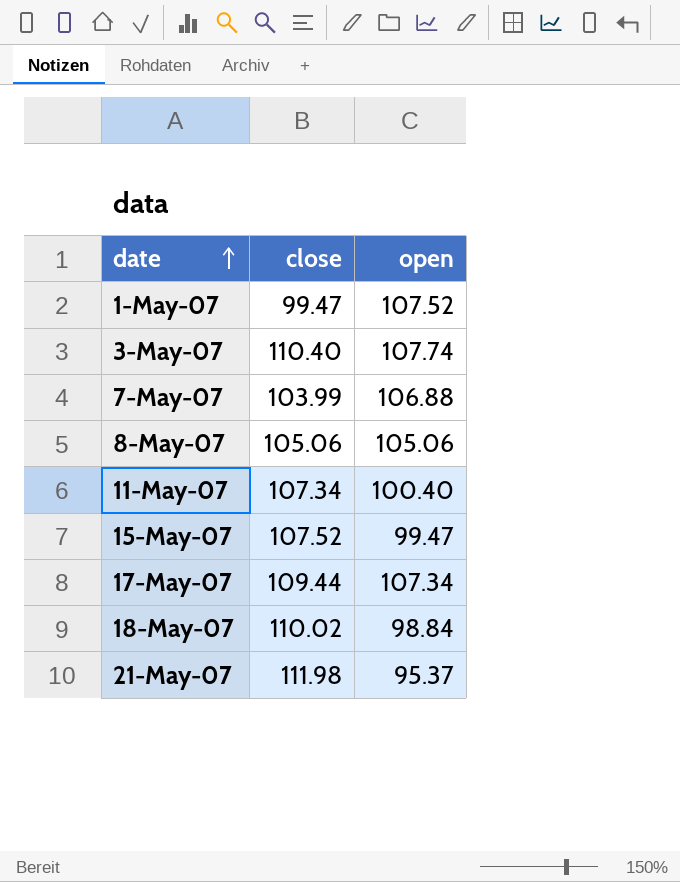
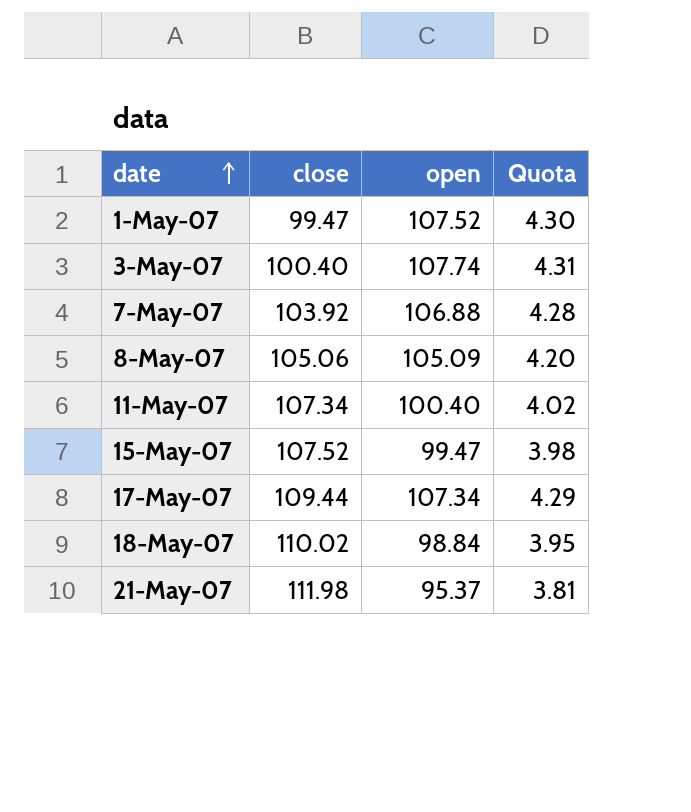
column Quota | formula: none -> [open] * 0.04
3-May-07 | close: 110.40 -> 100.40
7-May-07 | close: 103.99 -> 103.92
8-May-07 | open: 105.06 -> 105.09

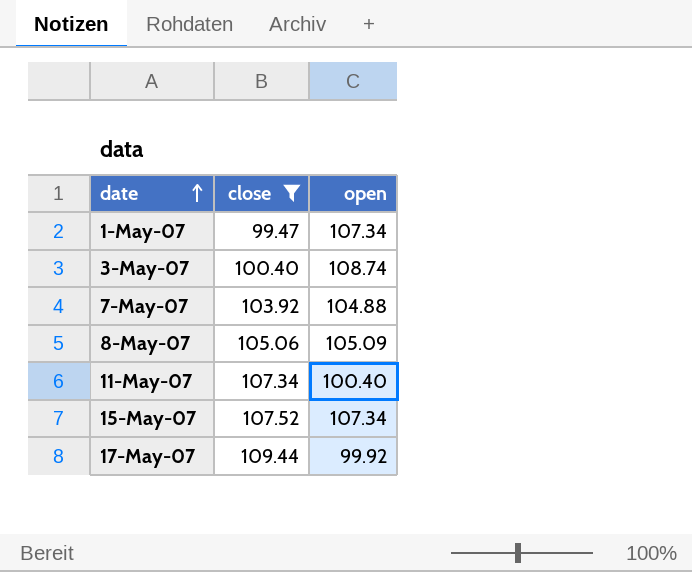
filter: none -> close <= 109.44
column Quota | formula: [open] * 0.04 -> none
1-May-07 | open: 107.52 -> 107.34
3-May-07 | open: 107.74 -> 108.74
7-May-07 | open: 106.88 -> 104.88
15-May-07 | open: 99.47 -> 107.34
17-May-07 | open: 107.34 -> 99.92

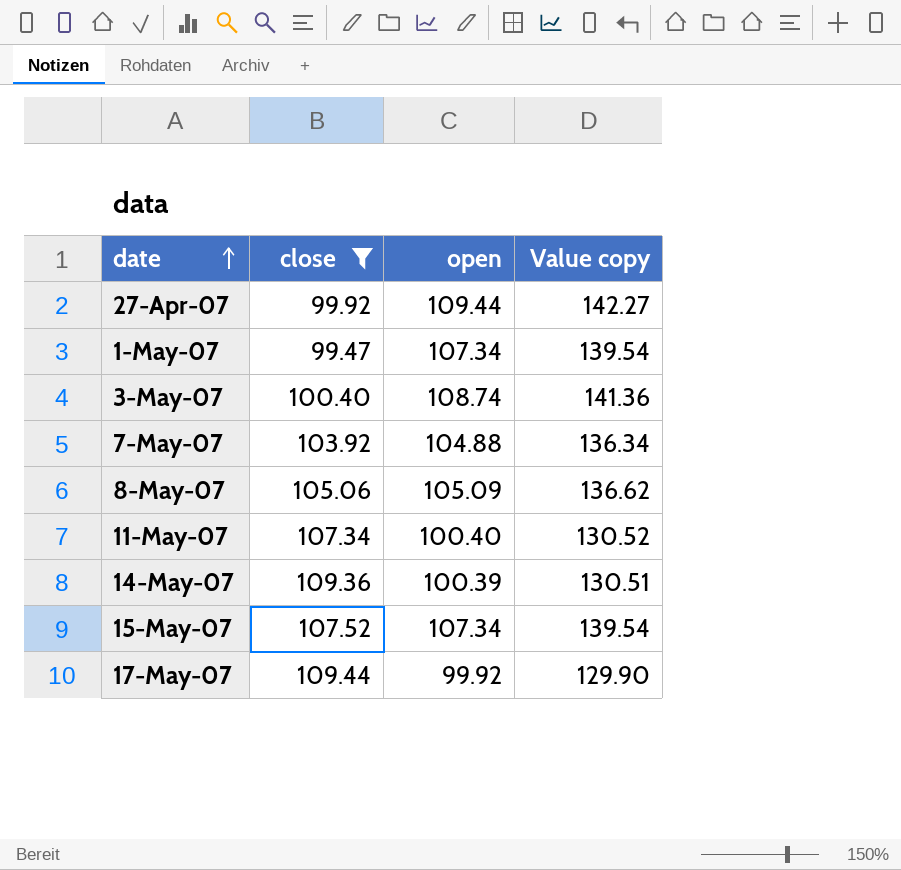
column Value copy | formula: none -> [open] * 1.3
row 27-Apr-07: none -> 99.92 | 109.44 | 142.27
row 14-May-07: none -> 109.36 | 100.39 | 130.51

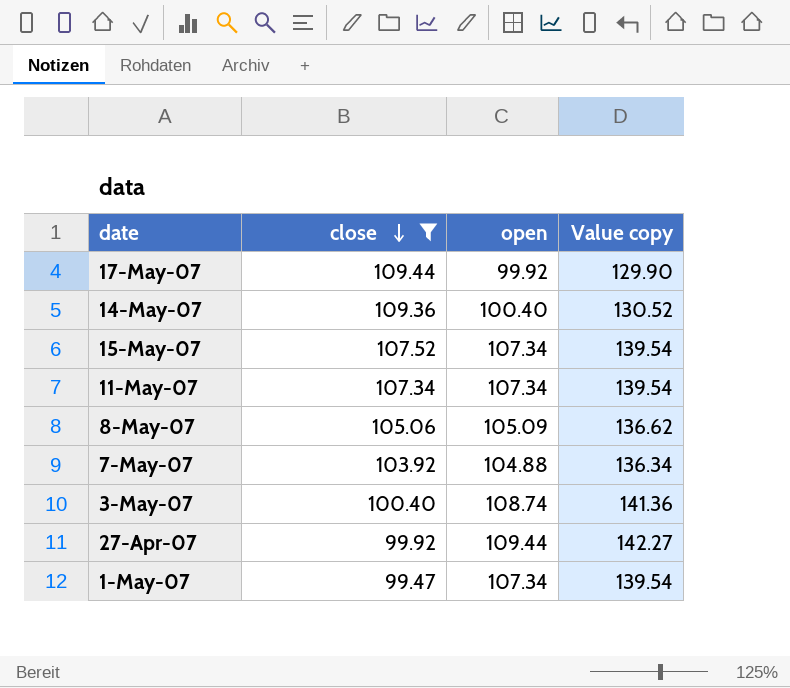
row order: date ascending -> close descending
14-May-07 | open: 100.39 -> 100.40
14-May-07 | Value copy: 130.51 -> 130.52
11-May-07 | open: 100.40 -> 107.34
11-May-07 | Value copy: 130.52 -> 139.54

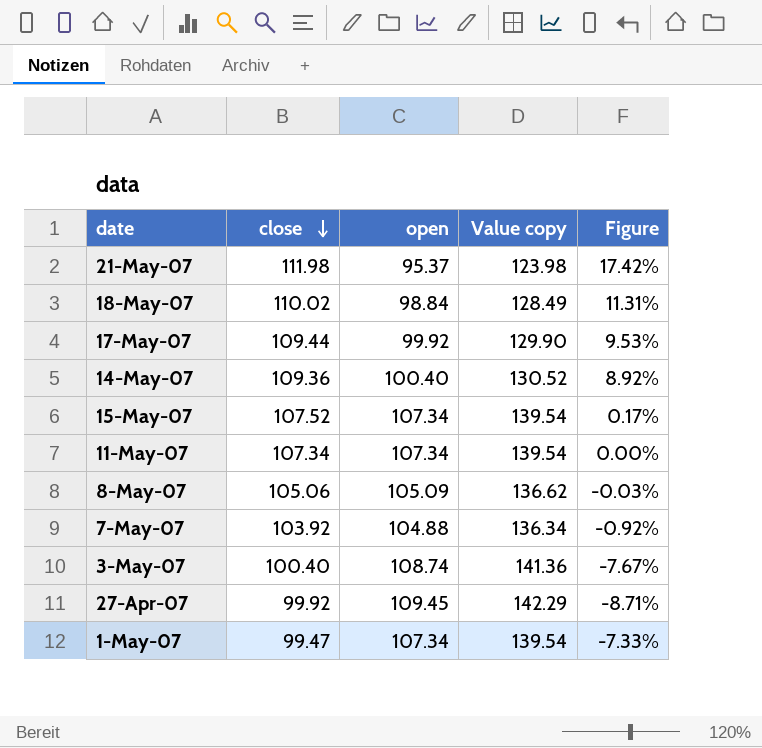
filter: close <= 109.44 -> none
column Figure | formula: none -> ([close] - [open]) / [open]
27-Apr-07 | open: 109.44 -> 109.45
27-Apr-07 | Value copy: 142.27 -> 142.29

